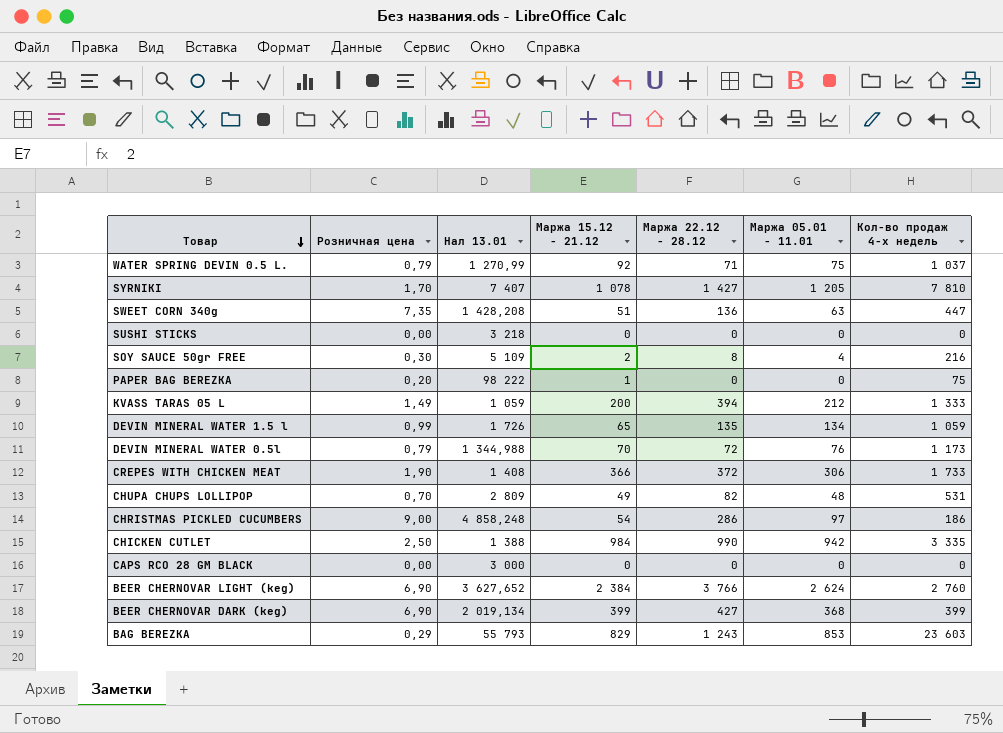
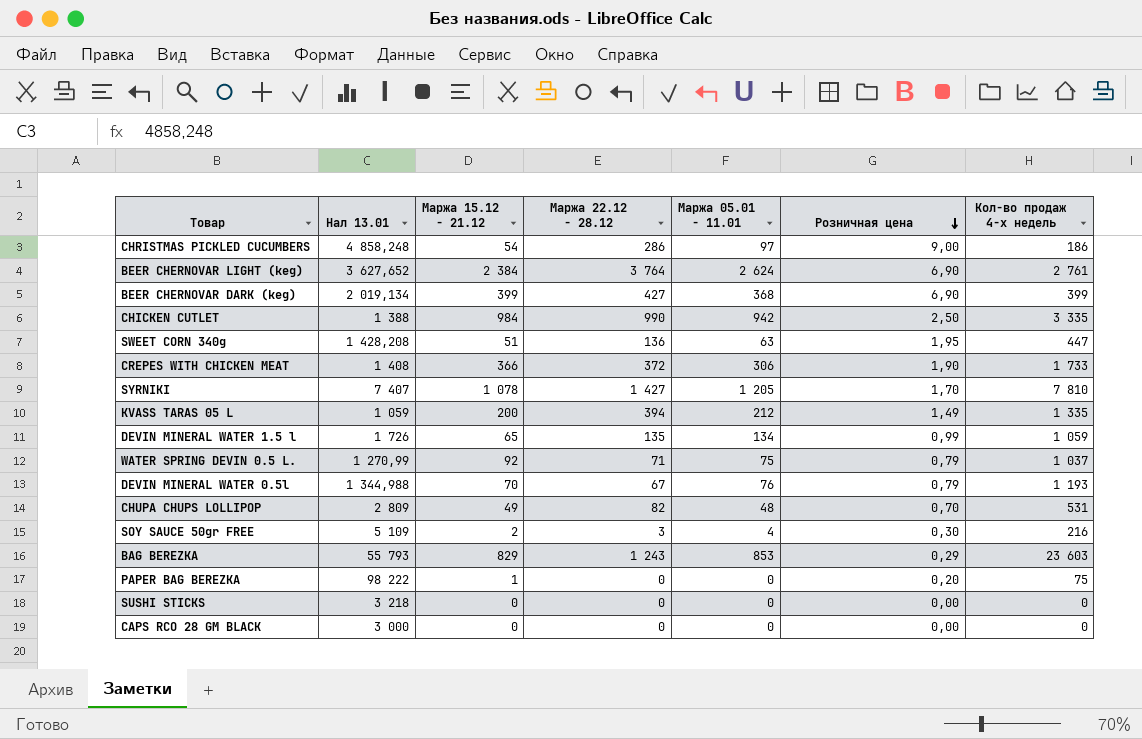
row order: Товар descending -> Розничная цена descending
column Розничная цена | position: 2 -> 6
BEER CHERNOVAR LIGHT (keg) | Маржа 22.12 - 28.12: 3 766 -> 3 764
BEER CHERNOVAR LIGHT (keg) | Кол-во продаж 4-х недель: 2 760 -> 2 761
SWEET CORN 340g | Розничная цена: 7,35 -> 1,95
KVASS TARAS 05 L | Кол-во продаж 4-х недель: 1 333 -> 1 335
DEVIN MINERAL WATER 0.5l | Маржа 22.12 - 28.12: 72 -> 67
DEVIN MINERAL WATER 0.5l | Кол-во продаж 4-х недель: 1 173 -> 1 193
SOY SAUCE 50gr FREE | Маржа 22.12 - 28.12: 8 -> 3

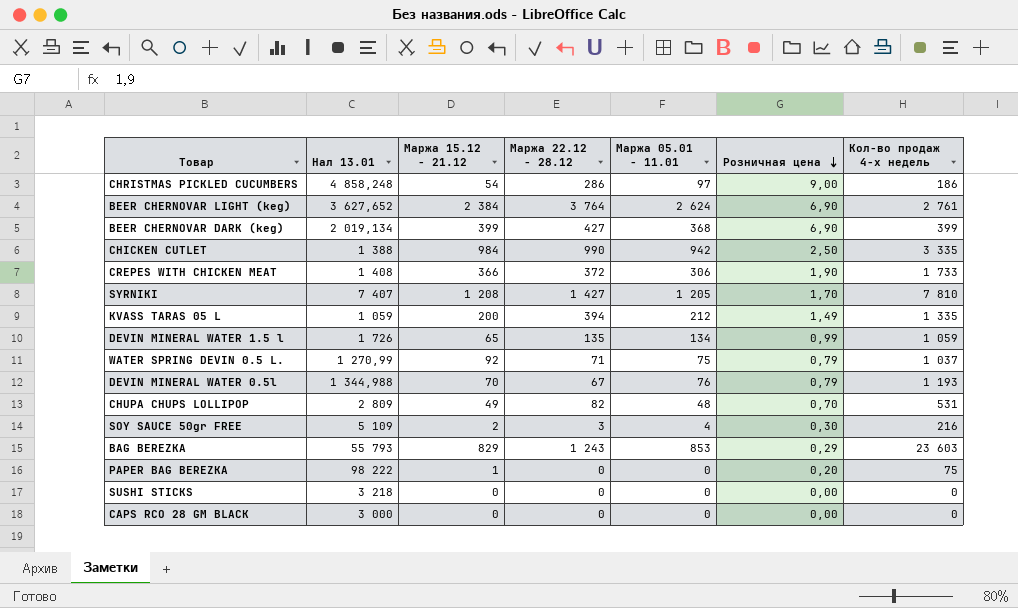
row SWEET CORN 340g: 1 428,208 | 51 | 136 | 63 | 1,95 | 447 -> none
SYRNIKI | Маржа 15.12 - 21.12: 1 078 -> 1 208

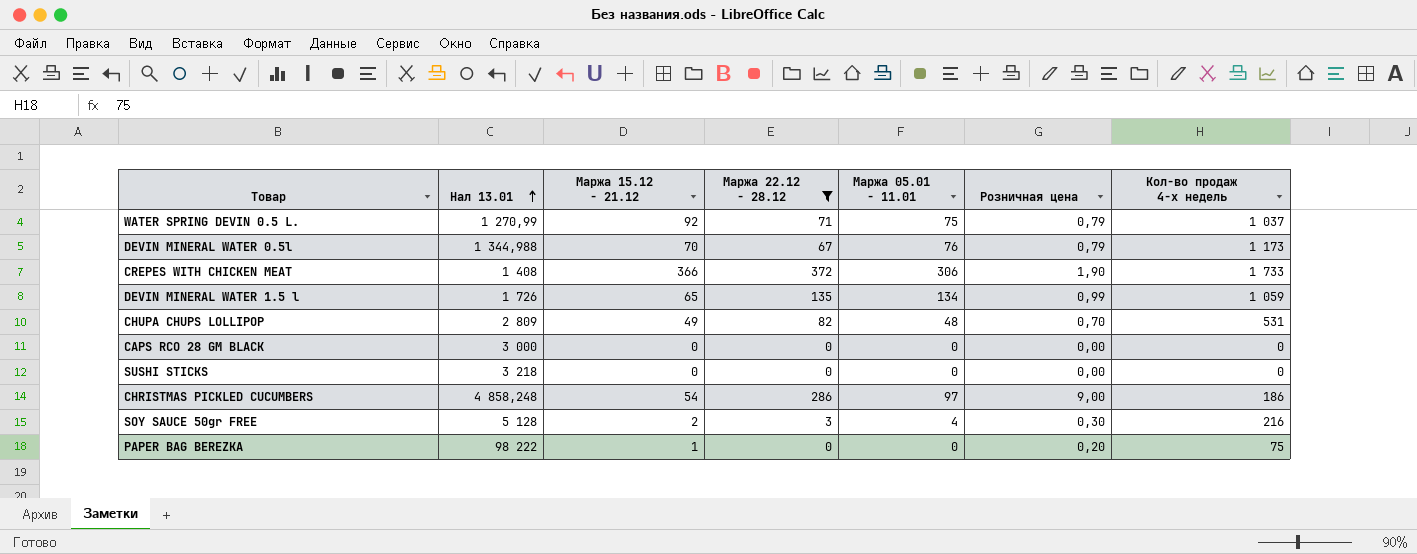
filter: none -> Маржа 22.12 - 28.12 <= 372
row order: Розничная цена descending -> Нал 13.01 ascending
DEVIN MINERAL WATER 0.5l | Кол-во продаж 4-х недель: 1 193 -> 1 173
SOY SAUCE 50gr FREE | Нал 13.01: 5 109 -> 5 128

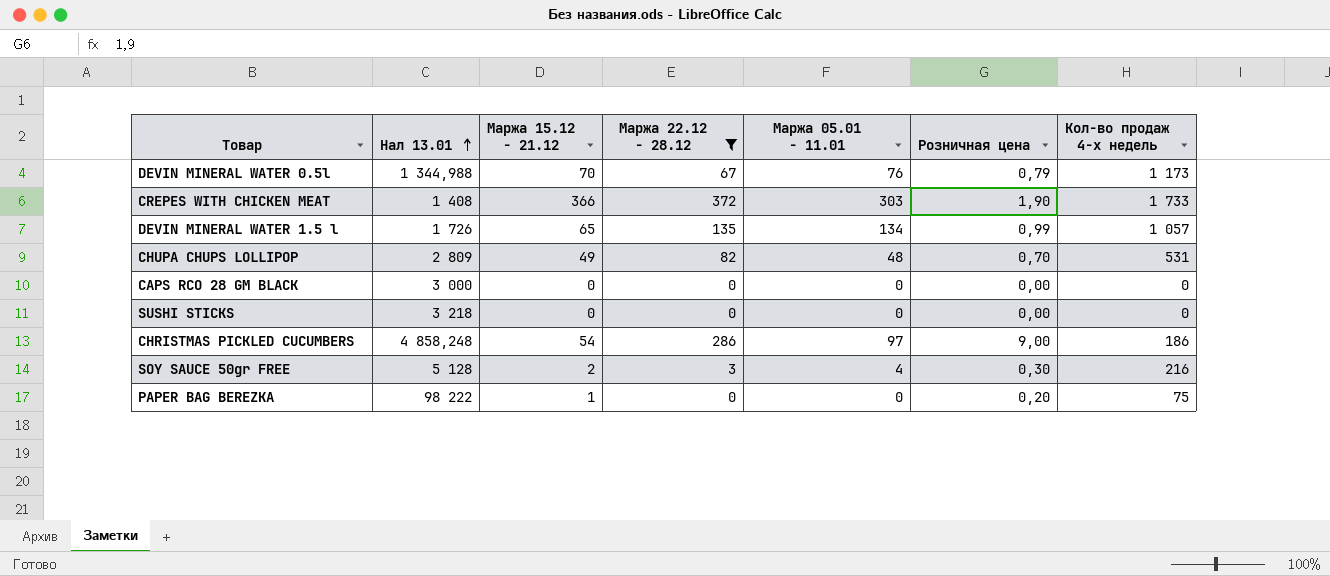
row WATER SPRING DEVIN 0.5 L.: 1 270,99 | 92 | 71 | 75 | 0,79 | 1 037 -> none
CREPES WITH CHICKEN MEAT | Маржа 05.01 - 11.01: 306 -> 303
DEVIN MINERAL WATER 1.5 l | Кол-во продаж 4-х недель: 1 059 -> 1 057

